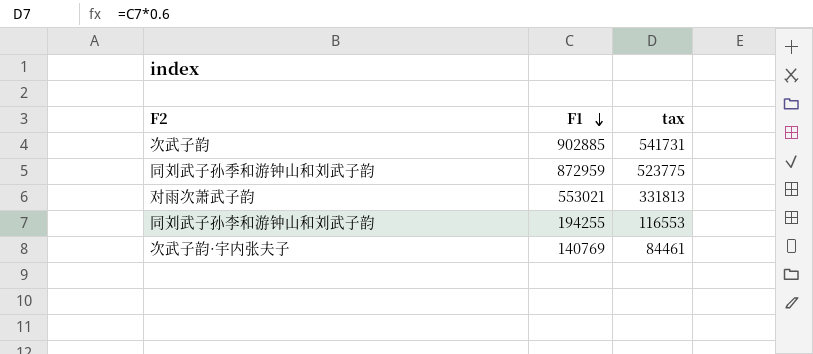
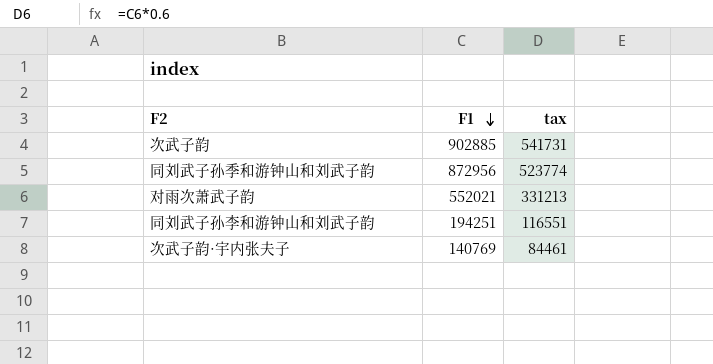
同刘武子孙季和游钟山和刘武子韵 | F1: 872959 -> 872956
同刘武子孙季和游钟山和刘武子韵 | tax: 523775 -> 523774
对雨次萧武子韵 | F1: 553021 -> 552021
对雨次萧武子韵 | tax: 331813 -> 331213
同刘武子孙李和游钟山和刘武子韵 | F1: 194255 -> 194251
同刘武子孙李和游钟山和刘武子韵 | tax: 116553 -> 116551

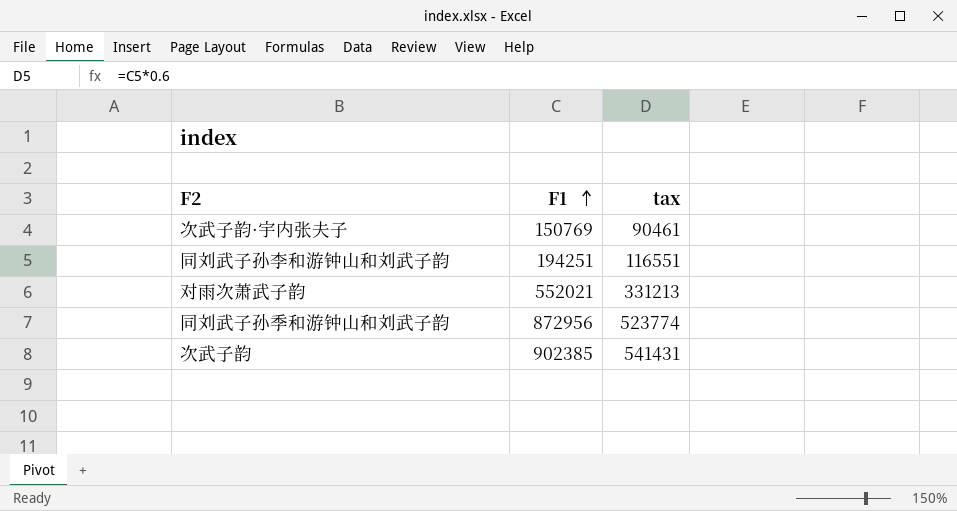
row order: F1 descending -> F1 ascending
次武子韵·宇内张夫子 | F1: 140769 -> 150769
次武子韵·宇内张夫子 | tax: 84461 -> 90461
次武子韵 | F1: 902885 -> 902385
次武子韵 | tax: 541731 -> 541431

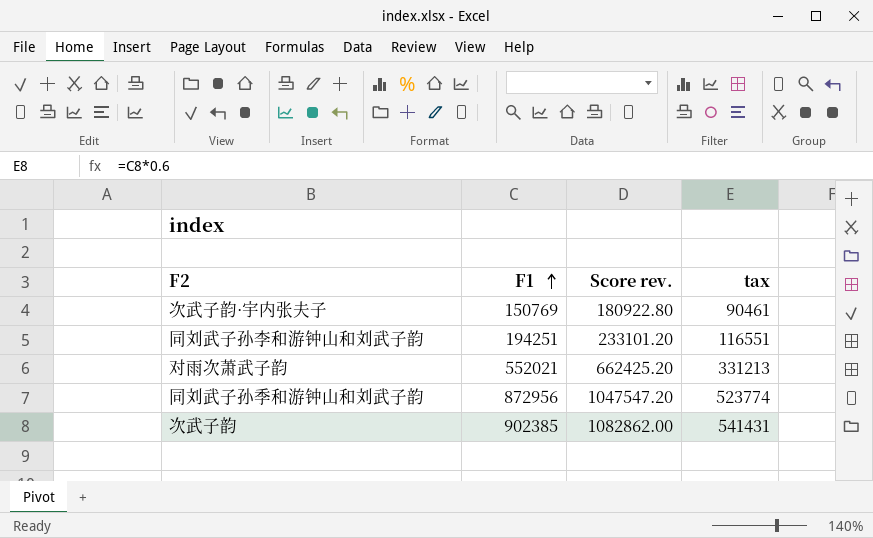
column Score rev. | formula: none -> [F1] * 1.2

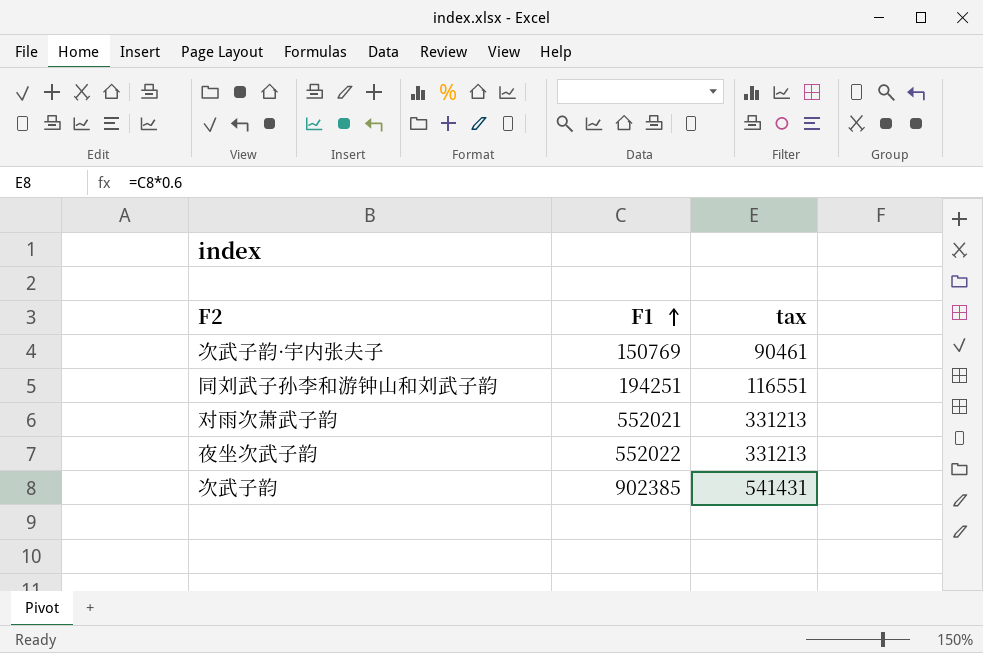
column Score rev. | formula: [F1] * 1.2 -> none
row 同刘武子孙季和游钟山和刘武子韵: 872956 | 1047547.20 | 523774 -> none
row 夜坐次武子韵: none -> 552022 | 331213

